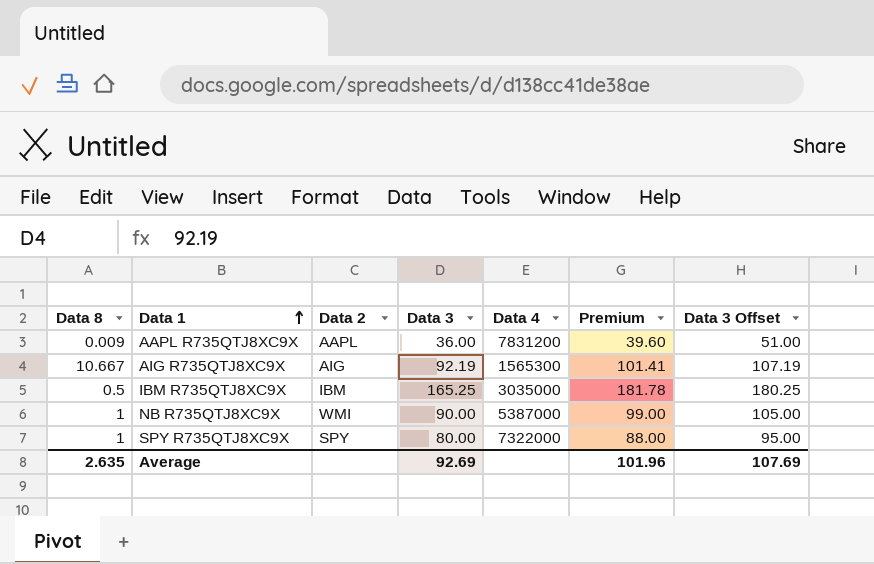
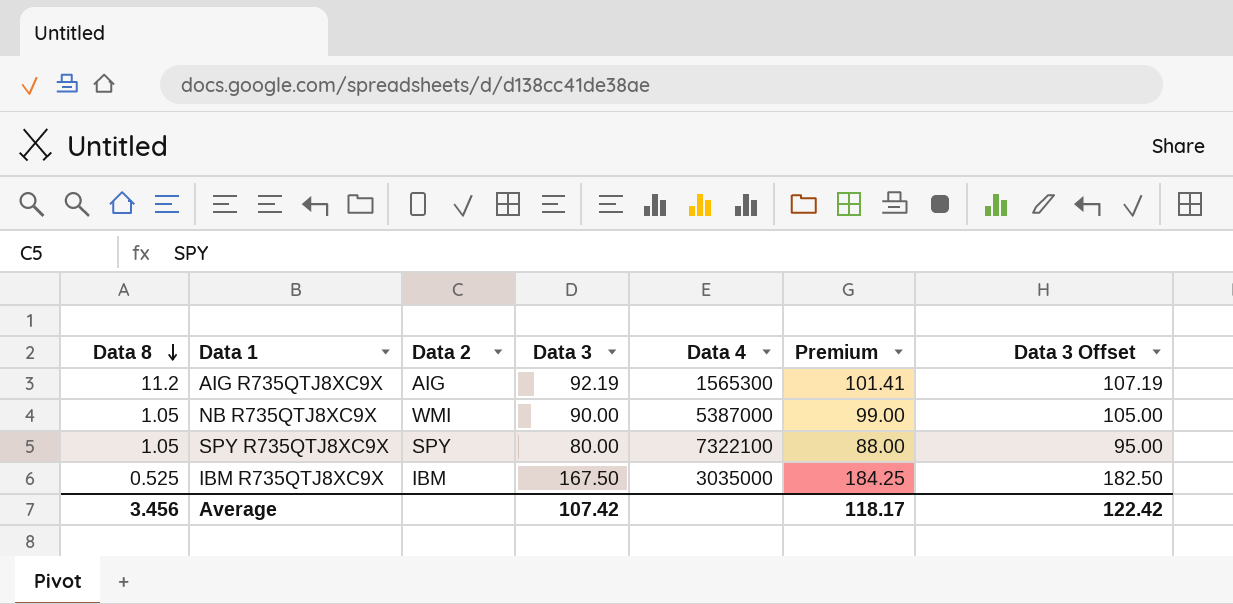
row order: Data 1 ascending -> Data 8 descending
row AAPL R735QTJ8XC9X: 0.009 | AAPL | 36.00 | 7831200 | 39.60 | 51.00 -> none
AIG R735QTJ8XC9X | Data 8: 10.667 -> 11.2
NB R735QTJ8XC9X | Data 8: 1 -> 1.05
SPY R735QTJ8XC9X | Data 8: 1 -> 1.05
SPY R735QTJ8XC9X | Data 4: 7322000 -> 7322100
IBM R735QTJ8XC9X | Data 8: 0.5 -> 0.525
IBM R735QTJ8XC9X | Data 3: 165.25 -> 167.50
IBM R735QTJ8XC9X | Premium: 181.78 -> 184.25
IBM R735QTJ8XC9X | Data 3 Offset: 180.25 -> 182.50
Average | Data 8: 2.635 -> 3.456
Average | Data 3: 92.69 -> 107.42
Average | Premium: 101.96 -> 118.17
Average | Data 3 Offset: 107.69 -> 122.42

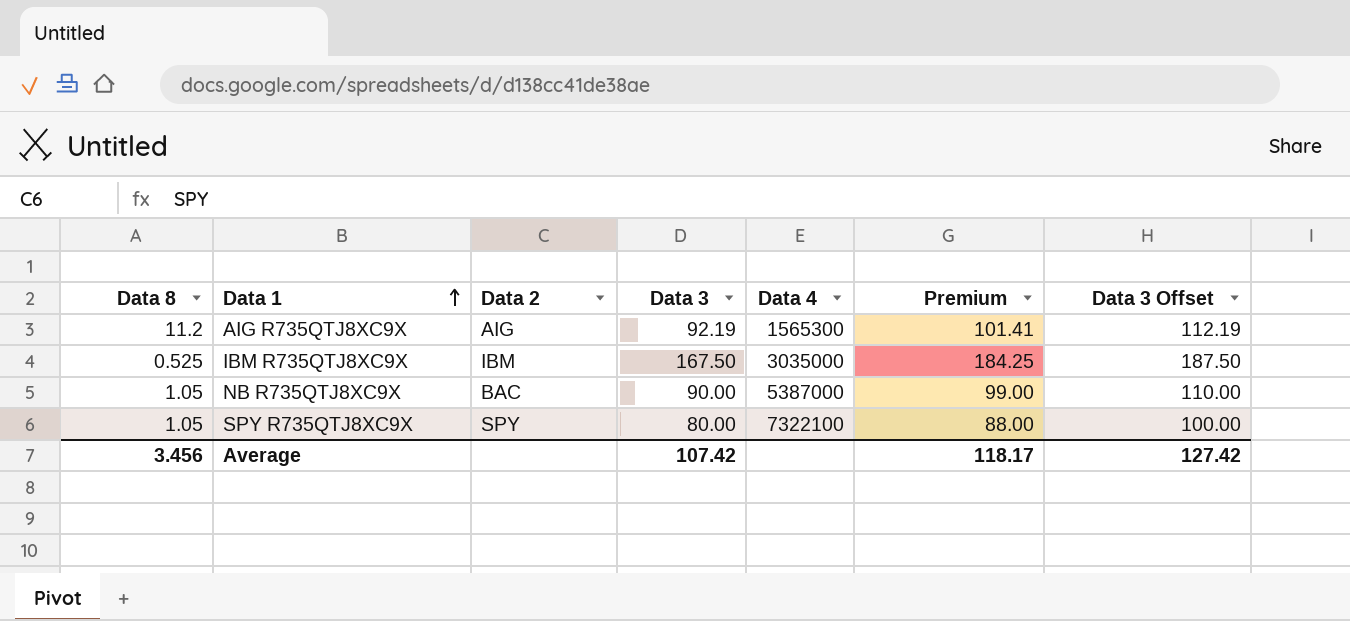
row order: Data 8 descending -> Data 1 ascending
column Data 3 Offset | formula: [Data 3] + 15 -> [Data 3] + 20
NB R735QTJ8XC9X | Data 2: WMI -> BAC
Average | Data 3 Offset: 122.42 -> 127.42

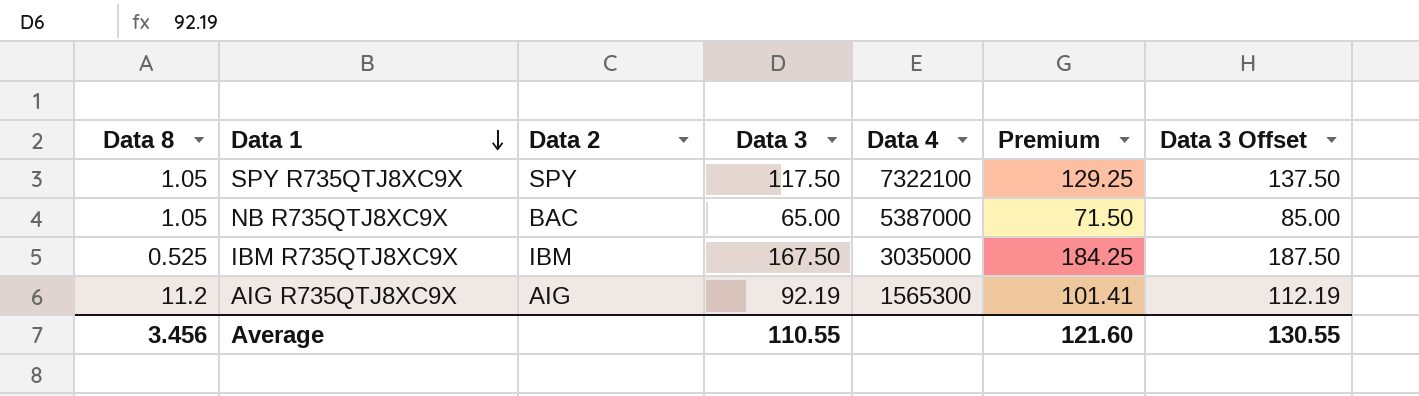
row order: Data 1 ascending -> Data 1 descending
SPY R735QTJ8XC9X | Data 3: 80.00 -> 117.50
SPY R735QTJ8XC9X | Premium: 88.00 -> 129.25
SPY R735QTJ8XC9X | Data 3 Offset: 100.00 -> 137.50
NB R735QTJ8XC9X | Data 3: 90.00 -> 65.00
NB R735QTJ8XC9X | Premium: 99.00 -> 71.50
NB R735QTJ8XC9X | Data 3 Offset: 110.00 -> 85.00
Average | Data 3: 107.42 -> 110.55
Average | Premium: 118.17 -> 121.60
Average | Data 3 Offset: 127.42 -> 130.55

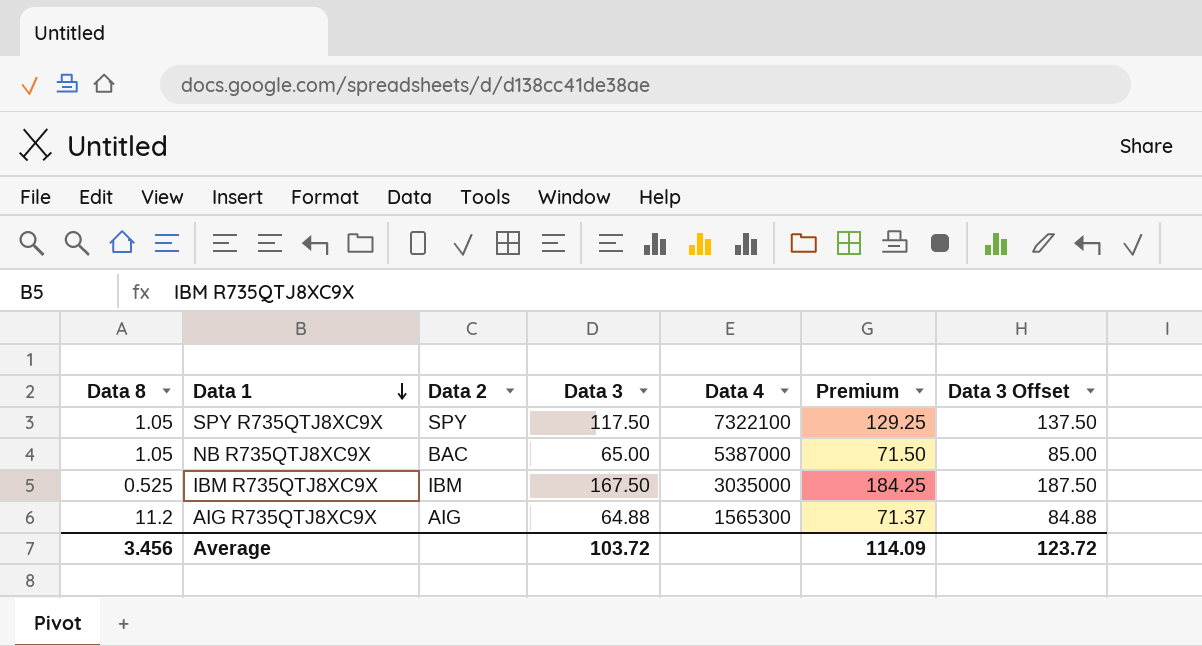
AIG R735QTJ8XC9X | Data 3: 92.19 -> 64.88
AIG R735QTJ8XC9X | Premium: 101.41 -> 71.37
AIG R735QTJ8XC9X | Data 3 Offset: 112.19 -> 84.88
Average | Data 3: 110.55 -> 103.72
Average | Premium: 121.60 -> 114.09
Average | Data 3 Offset: 130.55 -> 123.72

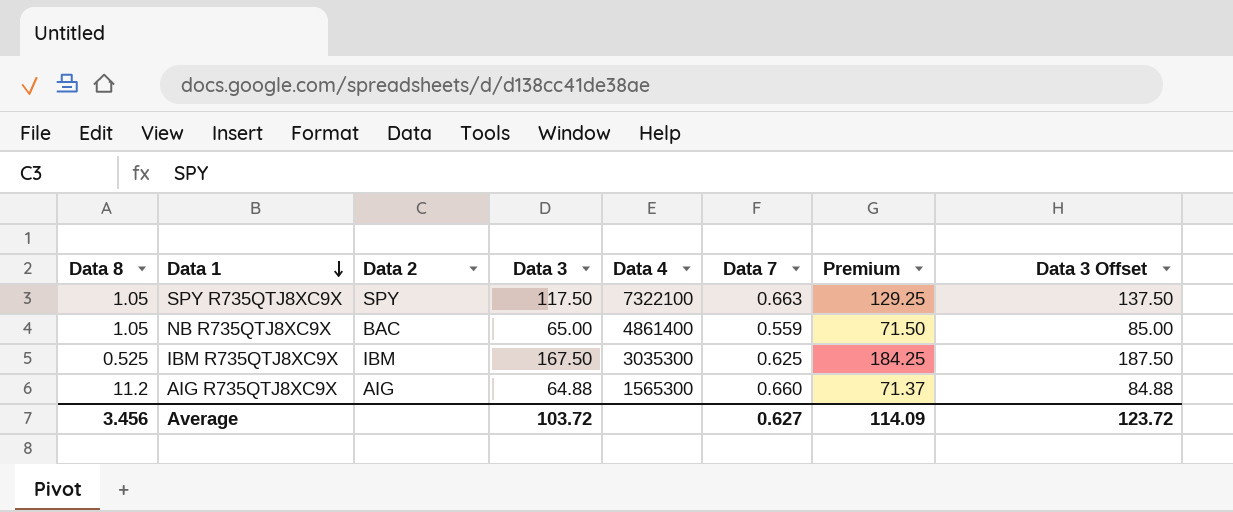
column Data 7 | position: none -> 6
NB R735QTJ8XC9X | Data 4: 5387000 -> 4861400
IBM R735QTJ8XC9X | Data 4: 3035000 -> 3035300

